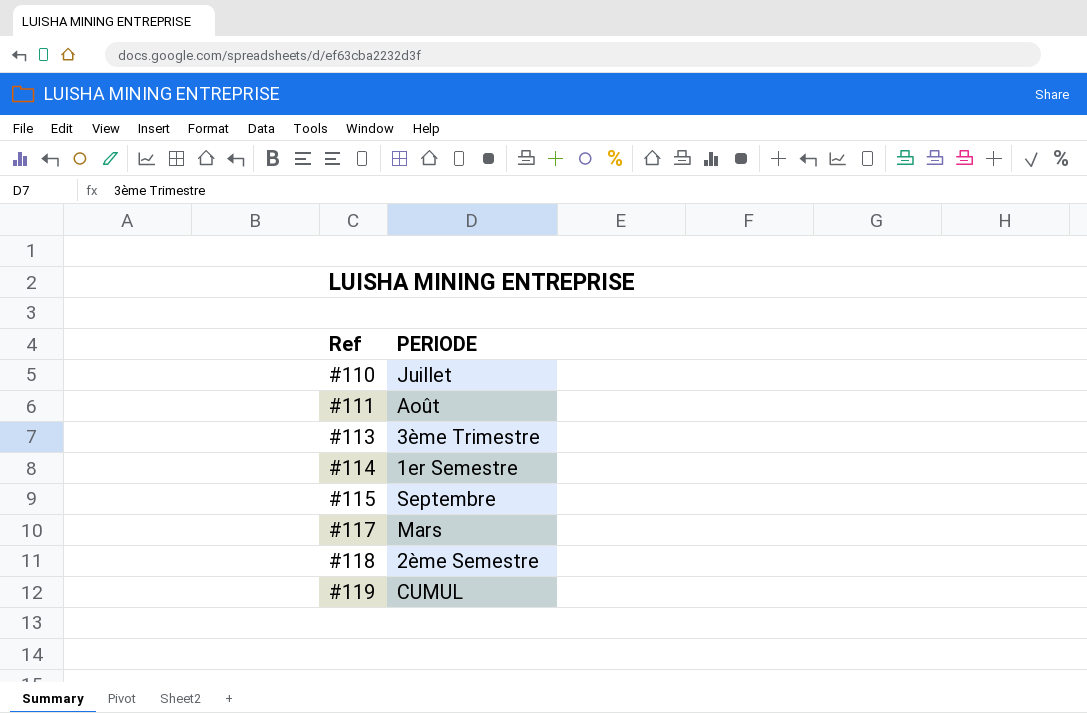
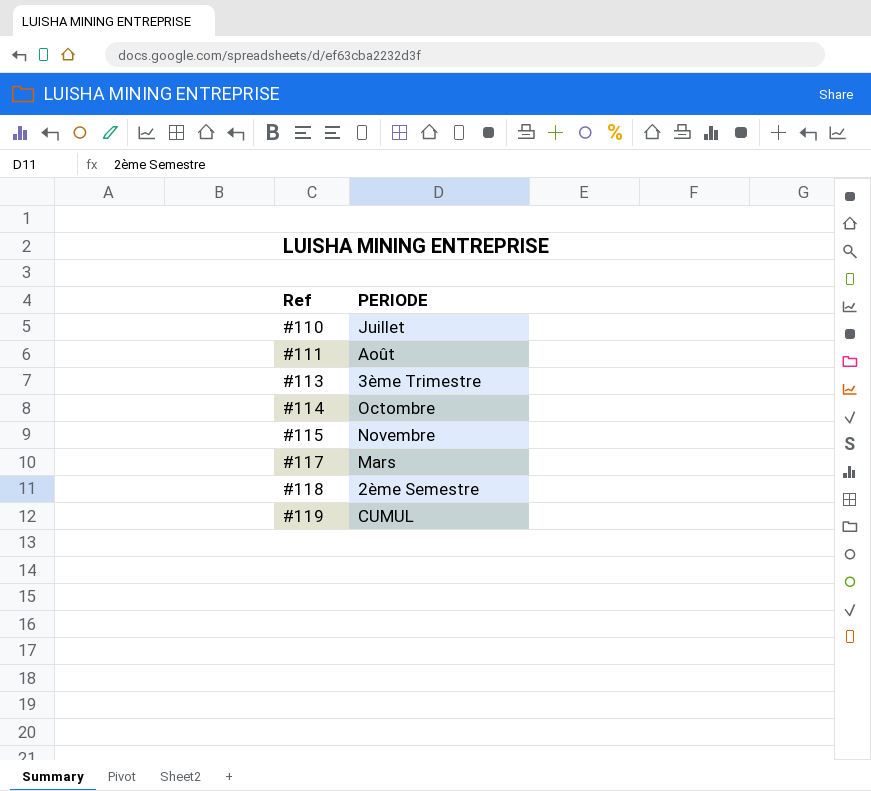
#114 | PERIODE: 1er Semestre -> Octombre
#115 | PERIODE: Septembre -> Novembre

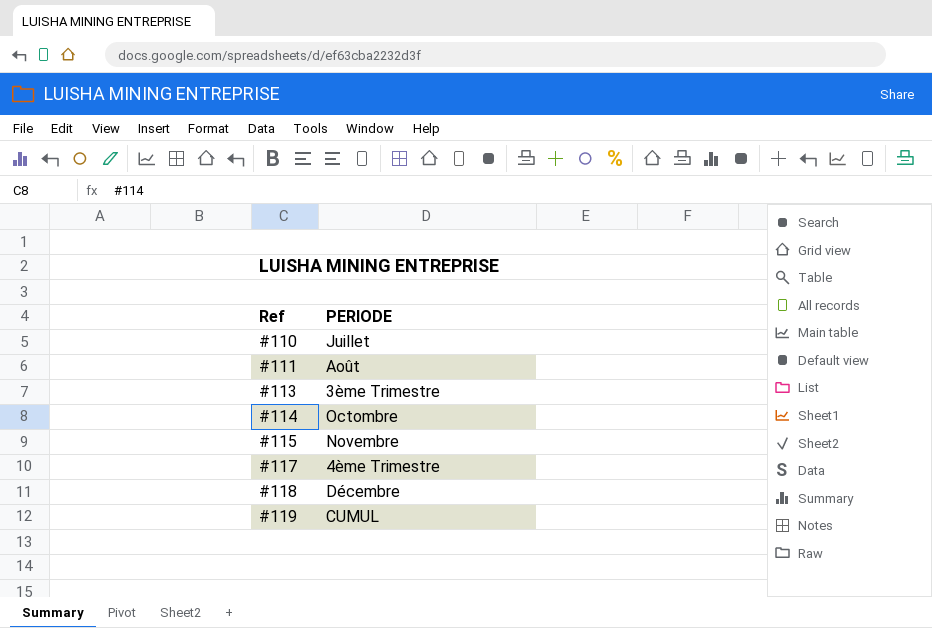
#117 | PERIODE: Mars -> 4ème Trimestre
#118 | PERIODE: 2ème Semestre -> Décembre

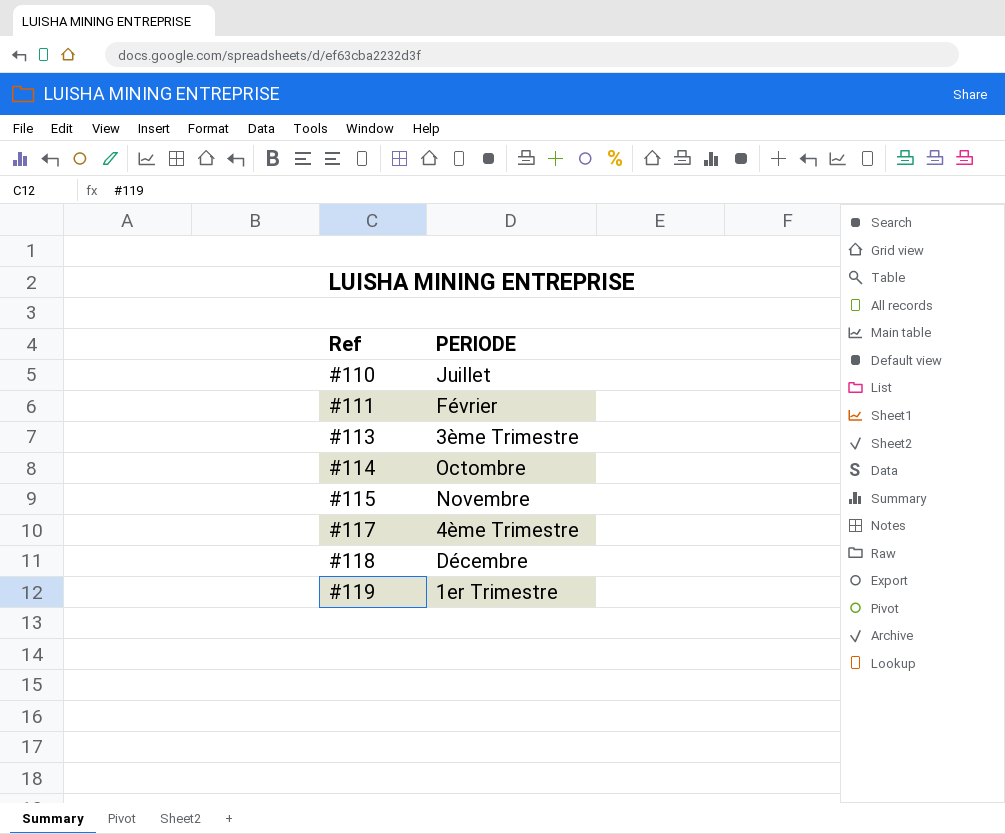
#111 | PERIODE: Août -> Février
#119 | PERIODE: CUMUL -> 1er Trimestre

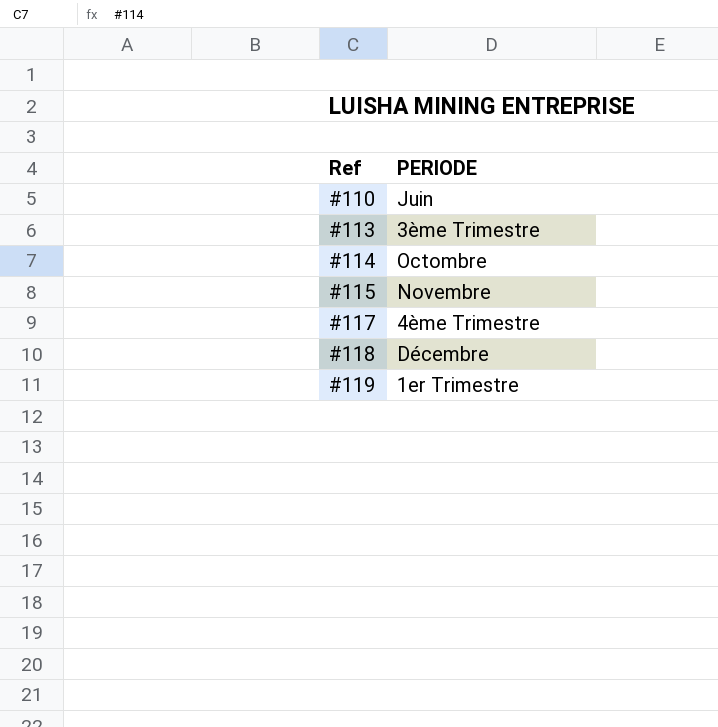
row #111: Février -> none
#110 | PERIODE: Juillet -> Juin

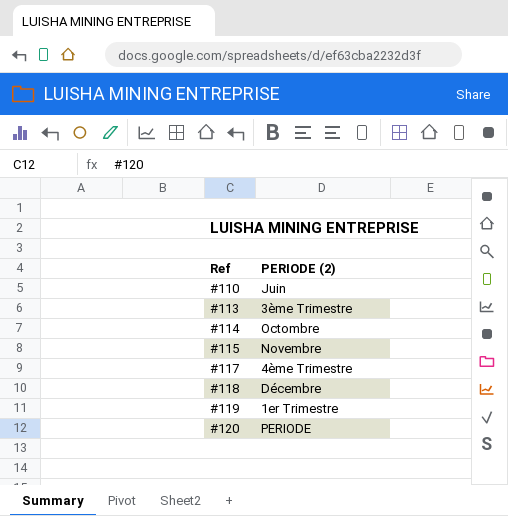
column name: PERIODE -> PERIODE (2)
row #120: none -> PERIODE

